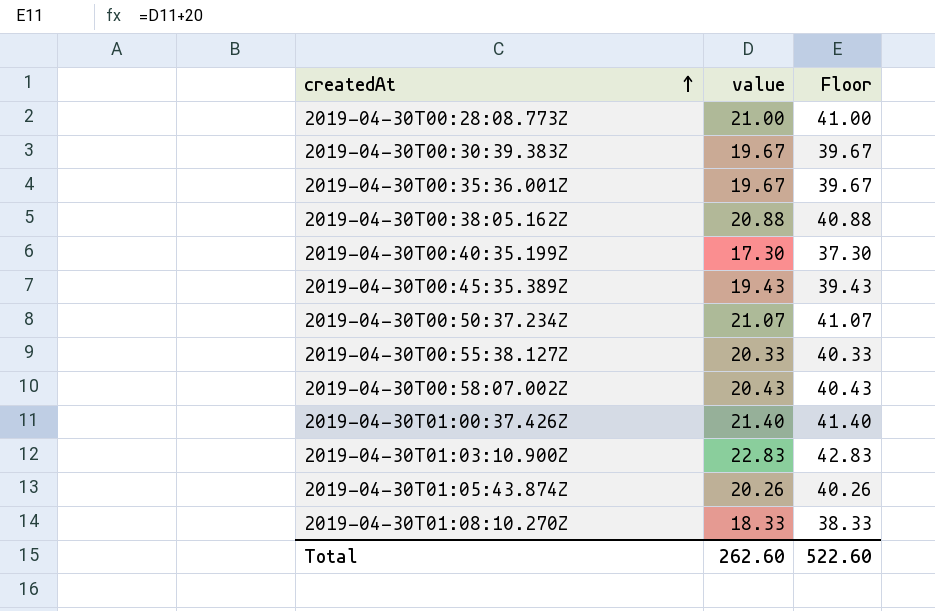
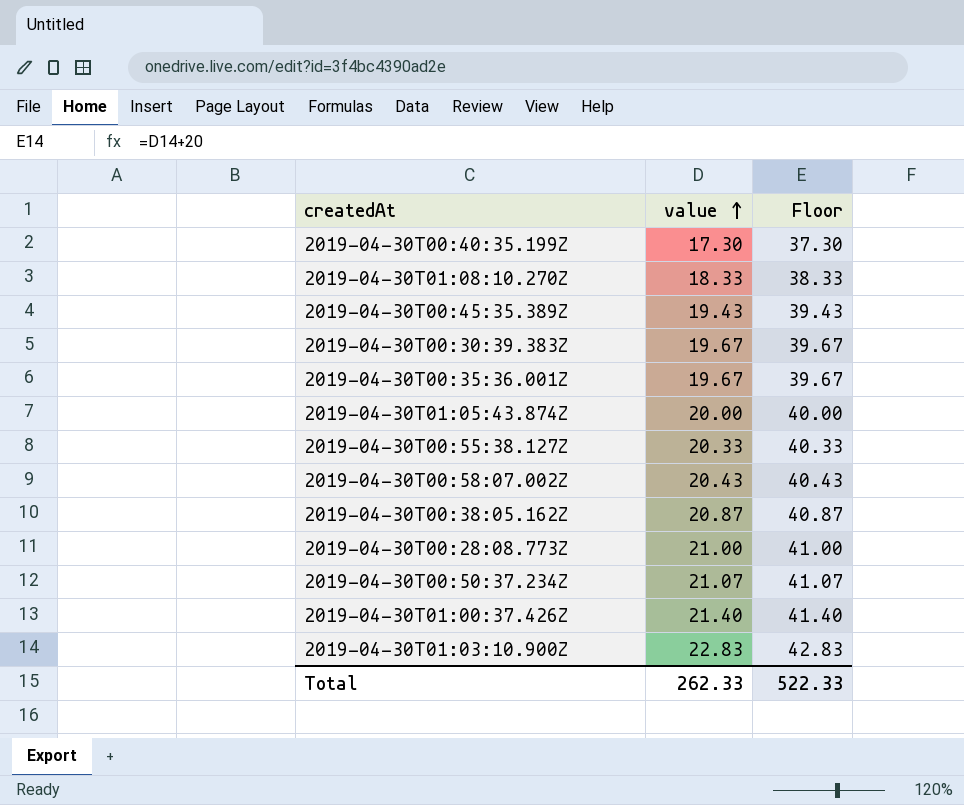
row order: createdAt ascending -> value ascending
2019-04-30T01:05:43.874Z | value: 20.26 -> 20.00
2019-04-30T01:05:43.874Z | Floor: 40.26 -> 40.00
2019-04-30T00:38:05.162Z | value: 20.88 -> 20.87
2019-04-30T00:38:05.162Z | Floor: 40.88 -> 40.87
Total | value: 262.60 -> 262.33
Total | Floor: 522.60 -> 522.33

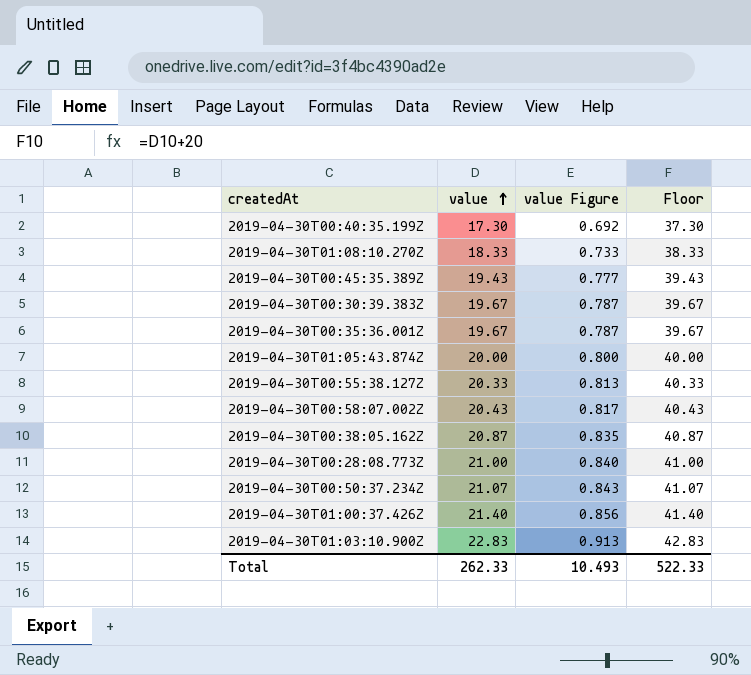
column value Figure | formula: none -> [value] * 0.04

